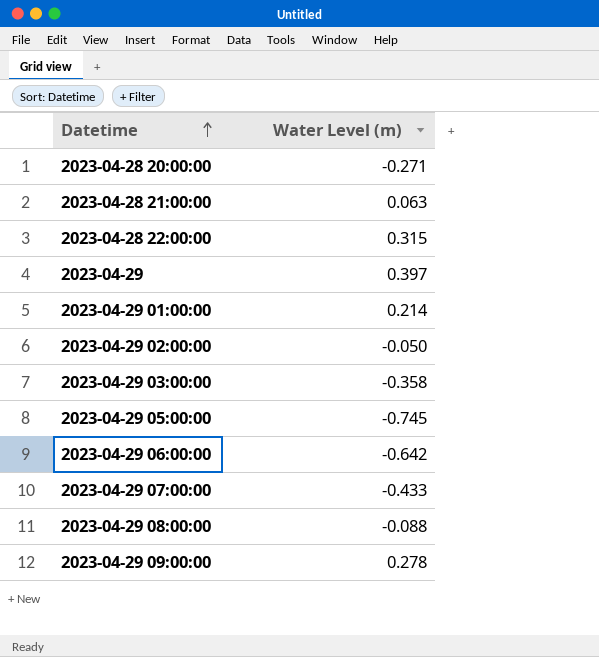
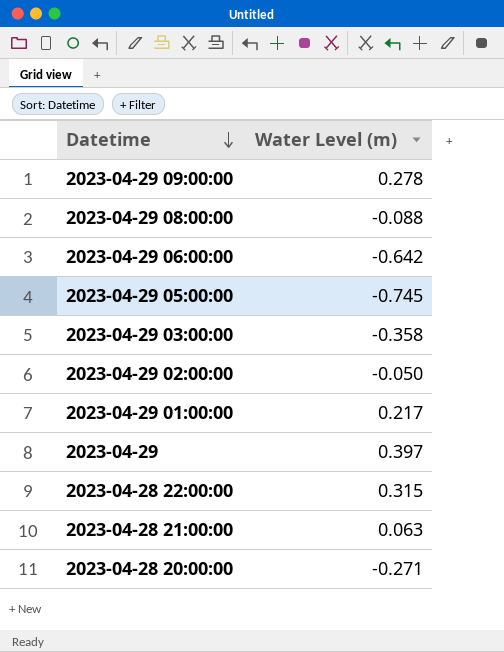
row order: Datetime ascending -> Datetime descending
row 2023-04-29 07:00:00: -0.433 -> none
2023-04-29 01:00:00 | Water Level (m): 0.214 -> 0.217

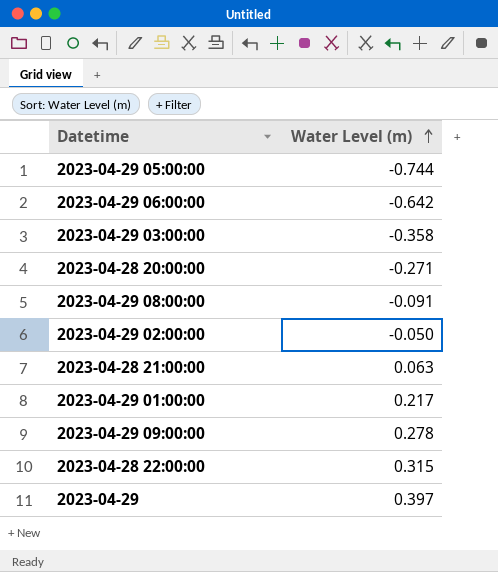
row order: Datetime descending -> Water Level (m) ascending
2023-04-29 05:00:00 | Water Level (m): -0.745 -> -0.744
2023-04-29 08:00:00 | Water Level (m): -0.088 -> -0.091

